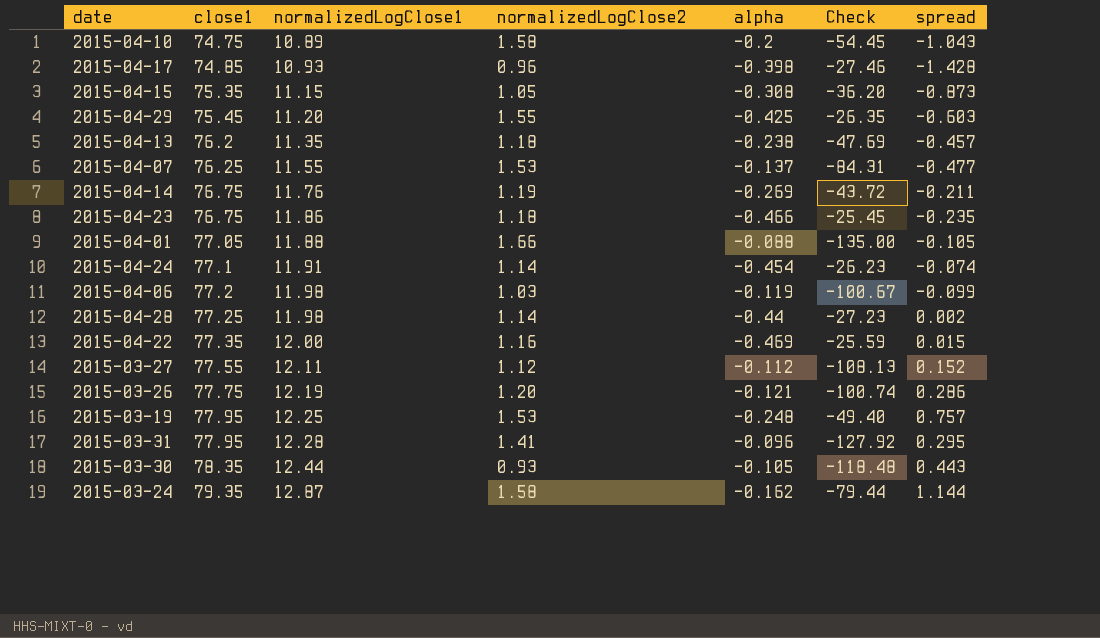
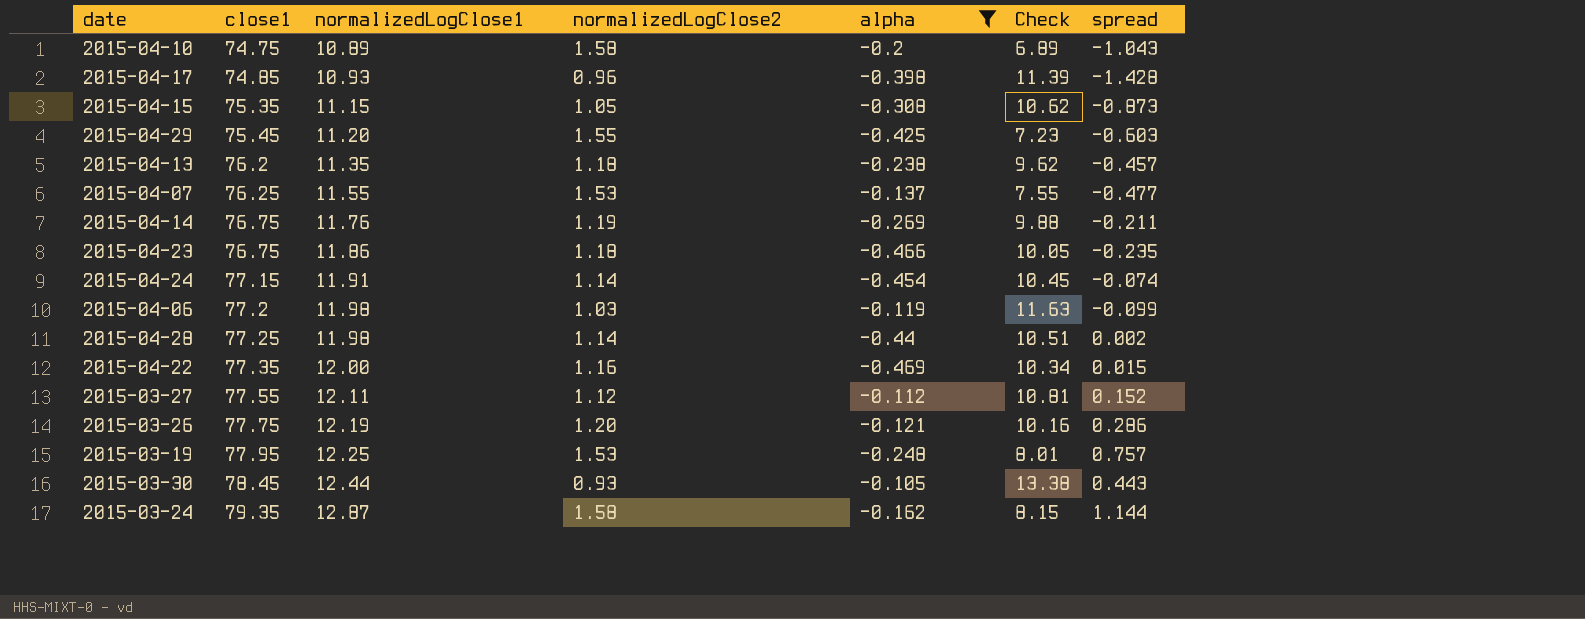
filter: none -> alpha <= -0.105
column Check | formula: [normalizedLogClose1] / [alpha] -> [normalizedLogClose1] / [normalizedLogClose2]
2015-04-24 | close1: 77.1 -> 77.15
2015-03-30 | close1: 78.35 -> 78.45

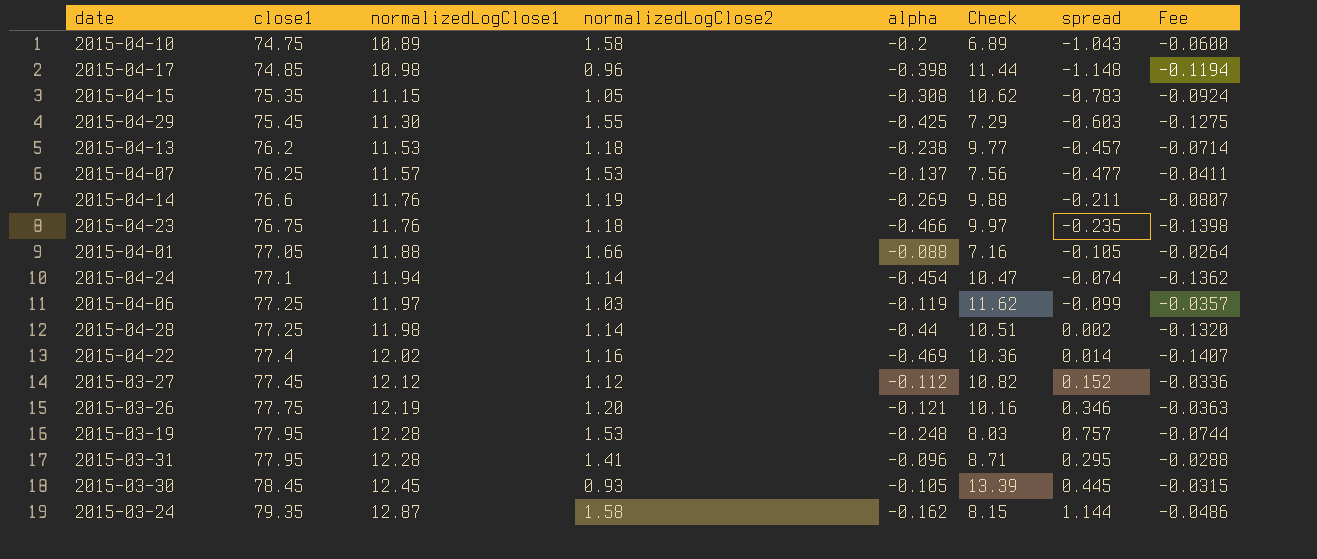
filter: alpha <= -0.105 -> none
column Fee | formula: none -> [alpha] * 0.3
2015-04-17 | normalizedLogClose1: 10.93 -> 10.98
2015-04-17 | Check: 11.39 -> 11.44
2015-04-17 | spread: -1.428 -> -1.148
2015-04-15 | spread: -0.873 -> -0.783
2015-04-29 | normalizedLogClose1: 11.20 -> 11.30
2015-04-29 | Check: 7.23 -> 7.29
2015-04-13 | normalizedLogClose1: 11.35 -> 11.53
2015-04-13 | Check: 9.62 -> 9.77
2015-04-07 | normalizedLogClose1: 11.55 -> 11.57
2015-04-07 | Check: 7.55 -> 7.56
2015-04-14 | close1: 76.75 -> 76.6
2015-04-23 | normalizedLogClose1: 11.86 -> 11.76
2015-04-23 | Check: 10.05 -> 9.97
2015-04-24 | close1: 77.15 -> 77.1
2015-04-24 | normalizedLogClose1: 11.91 -> 11.94
2015-04-24 | Check: 10.45 -> 10.47
2015-04-06 | close1: 77.2 -> 77.25
2015-04-06 | normalizedLogClose1: 11.98 -> 11.97
2015-04-06 | Check: 11.63 -> 11.62
2015-04-22 | close1: 77.35 -> 77.4
2015-04-22 | normalizedLogClose1: 12.00 -> 12.02
2015-04-22 | Check: 10.34 -> 10.36
2015-04-22 | spread: 0.015 -> 0.014
2015-03-27 | close1: 77.55 -> 77.45
2015-03-27 | normalizedLogClose1: 12.11 -> 12.12
2015-03-27 | Check: 10.81 -> 10.82
2015-03-26 | spread: 0.286 -> 0.346
2015-03-19 | normalizedLogClose1: 12.25 -> 12.28
2015-03-19 | Check: 8.01 -> 8.03
2015-03-30 | normalizedLogClose1: 12.44 -> 12.45
2015-03-30 | Check: 13.38 -> 13.39
2015-03-30 | spread: 0.443 -> 0.445

